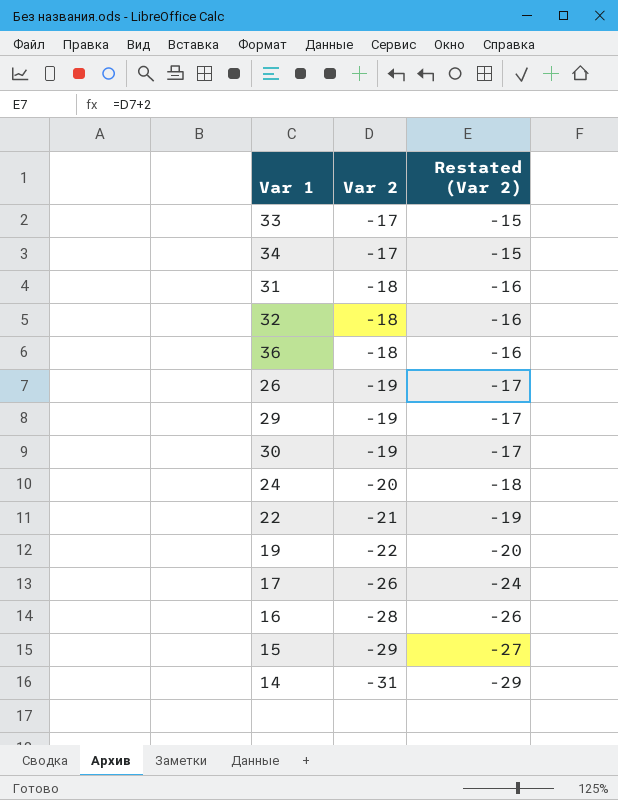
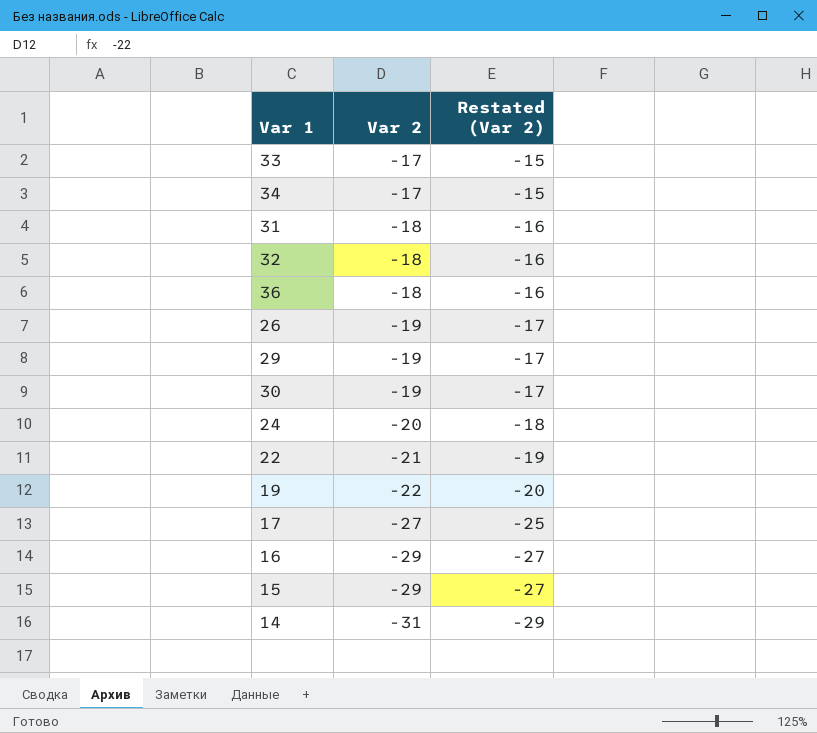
17 | Var 2: -26 -> -27
17 | Restated (Var 2): -24 -> -25
16 | Var 2: -28 -> -29
16 | Restated (Var 2): -26 -> -27

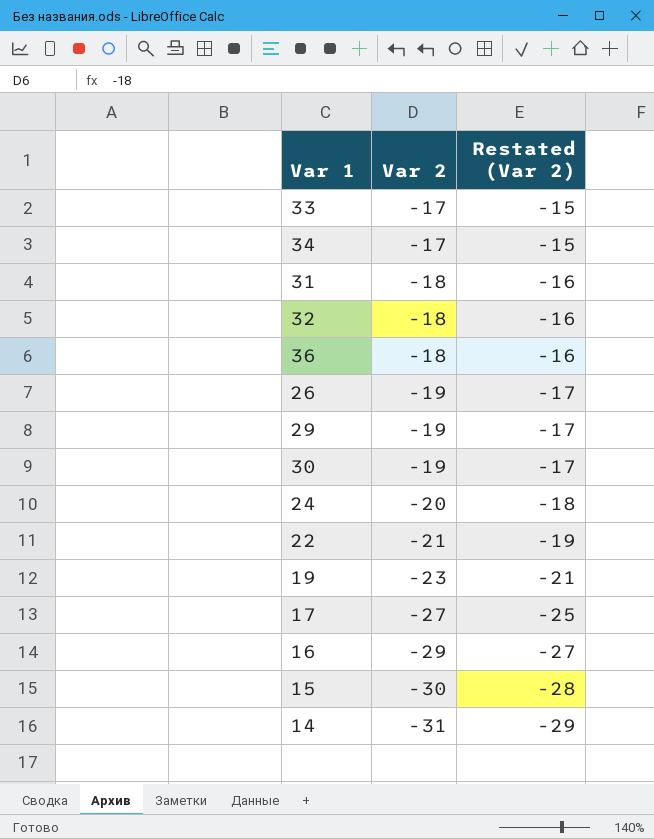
19 | Var 2: -22 -> -23
19 | Restated (Var 2): -20 -> -21
15 | Var 2: -29 -> -30
15 | Restated (Var 2): -27 -> -28

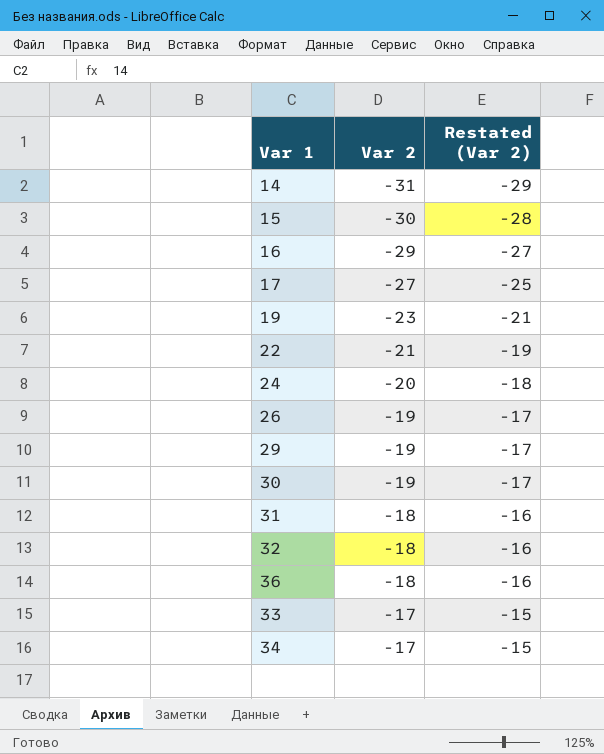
row order: Var 2 descending -> Var 2 ascending

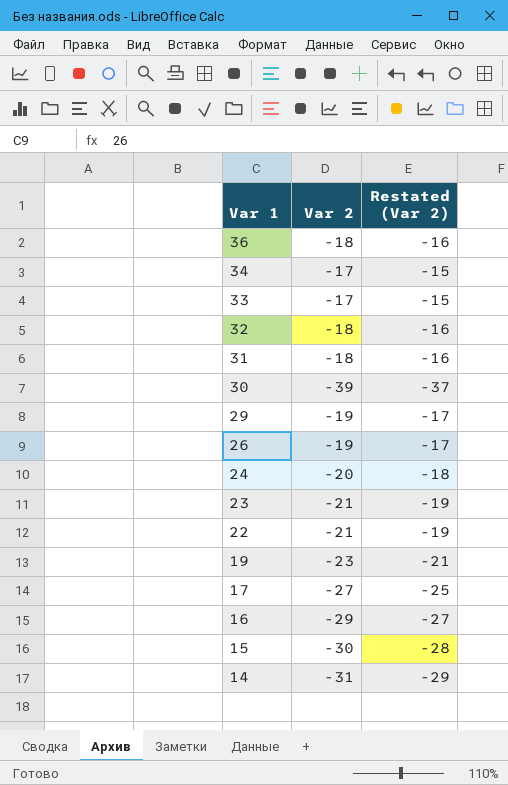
row order: Var 2 ascending -> Var 1 descending
30 | Var 2: -19 -> -39
30 | Restated (Var 2): -17 -> -37
row 23: none -> -21 | -19

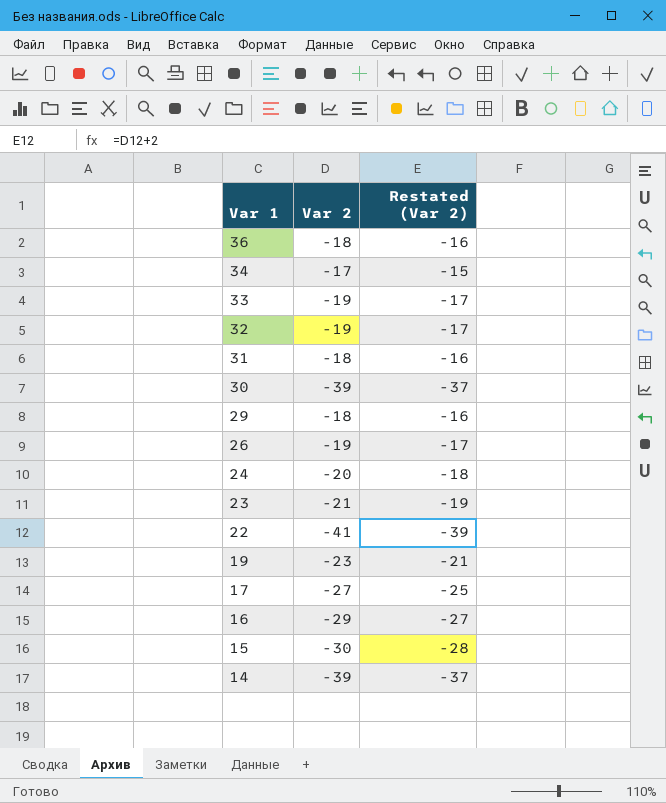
33 | Var 2: -17 -> -19
33 | Restated (Var 2): -15 -> -17
32 | Var 2: -18 -> -19
32 | Restated (Var 2): -16 -> -17
29 | Var 2: -19 -> -18
29 | Restated (Var 2): -17 -> -16
22 | Var 2: -21 -> -41
22 | Restated (Var 2): -19 -> -39
14 | Var 2: -31 -> -39
14 | Restated (Var 2): -29 -> -37

